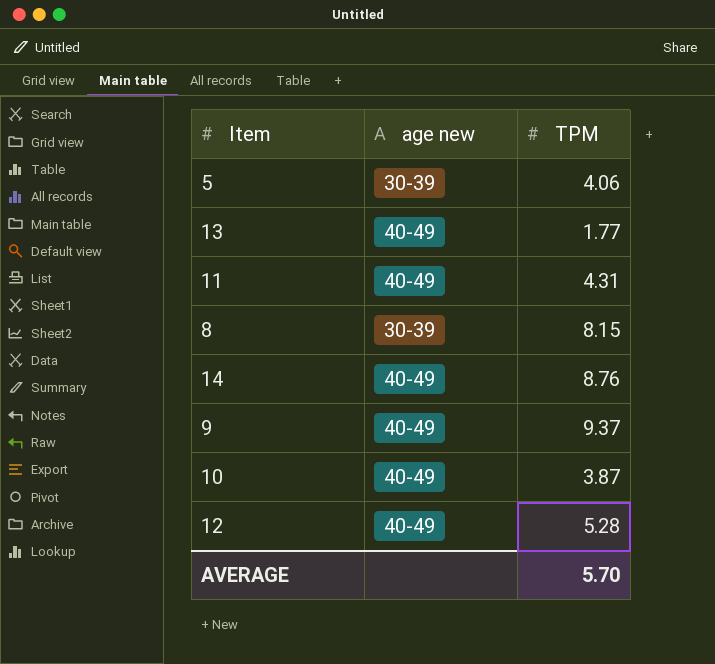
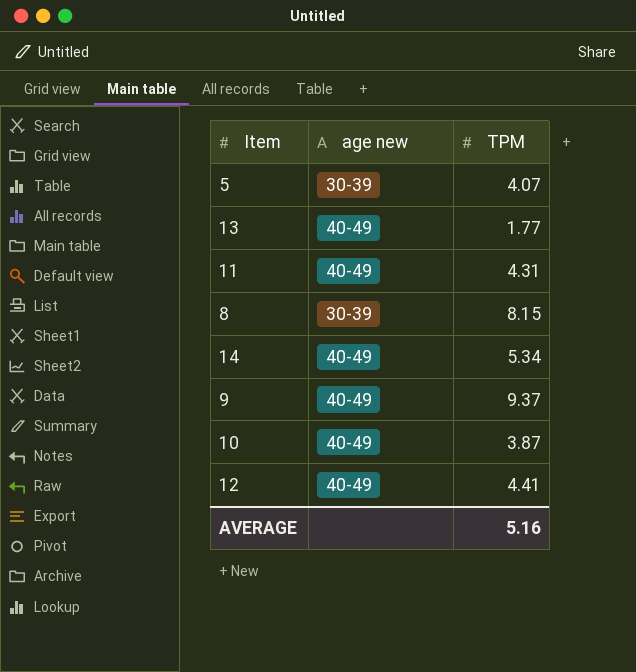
5 | TPM: 4.06 -> 4.07
14 | TPM: 8.76 -> 5.34
12 | TPM: 5.28 -> 4.41
AVERAGE | TPM: 5.70 -> 5.16

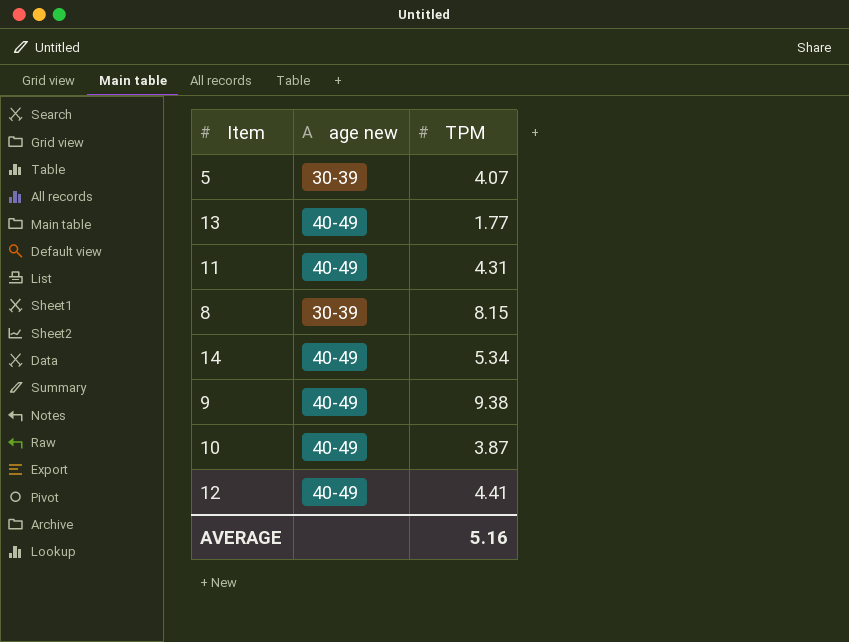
9 | TPM: 9.37 -> 9.38

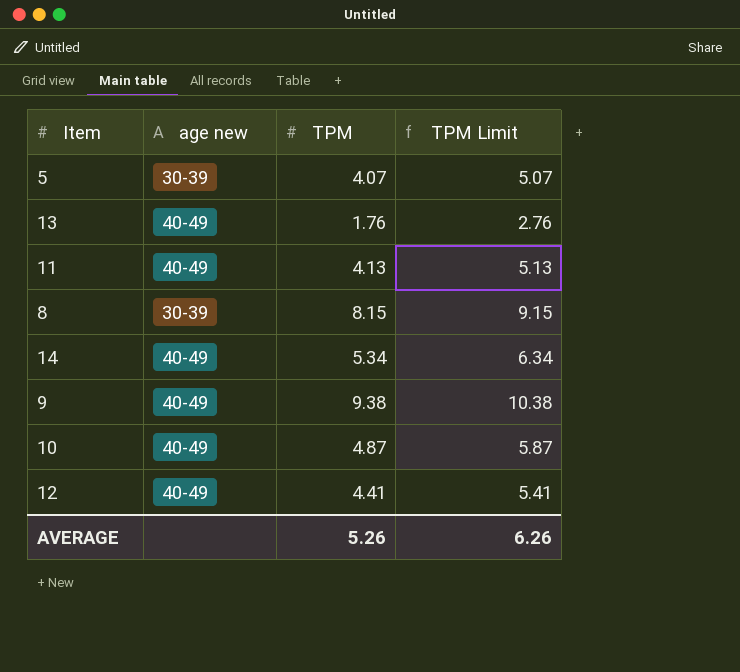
column TPM Limit | formula: none -> [TPM] + 1
13 | TPM: 1.77 -> 1.76
11 | TPM: 4.31 -> 4.13
10 | TPM: 3.87 -> 4.87
AVERAGE | TPM: 5.16 -> 5.26

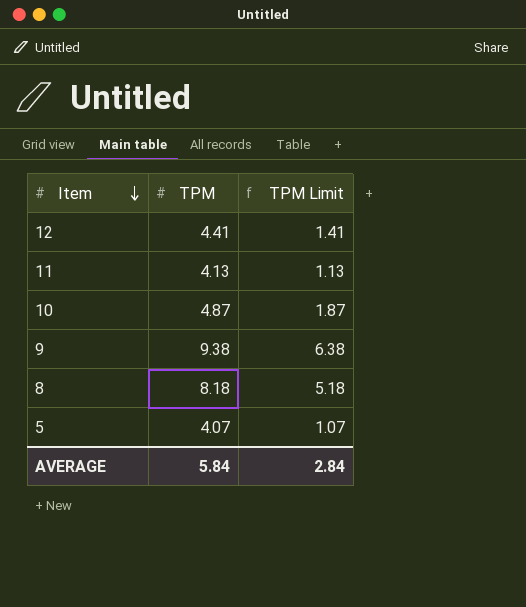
row order: none -> Item descending
column age new | position: 2 -> none
column TPM Limit | formula: [TPM] + 1 -> [TPM] - 3
row 13: 40-49 | 1.76 | 2.76 -> none
row 14: 40-49 | 5.34 | 6.34 -> none
8 | TPM: 8.15 -> 8.18
AVERAGE | TPM: 5.26 -> 5.84
AVERAGE | TPM Limit: 6.26 -> 2.84

